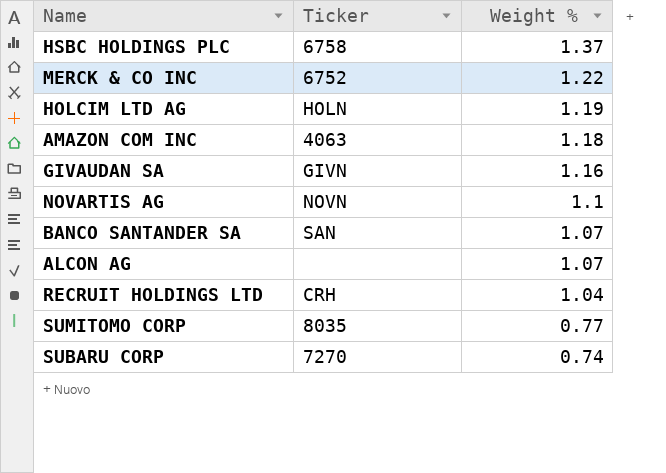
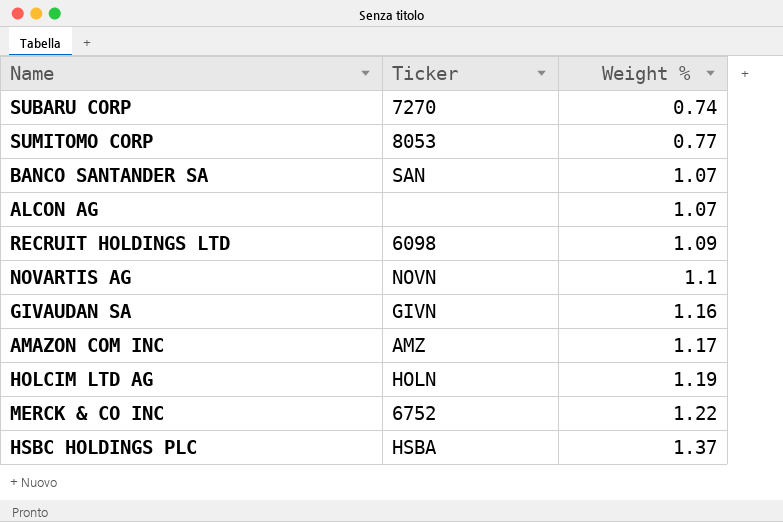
row order: Weight % descending -> Weight % ascending
SUMITOMO CORP | Ticker: 8035 -> 8053
RECRUIT HOLDINGS LTD | Ticker: CRH -> 6098
RECRUIT HOLDINGS LTD | Weight %: 1.04 -> 1.09
AMAZON COM INC | Ticker: 4063 -> AMZ
AMAZON COM INC | Weight %: 1.18 -> 1.17
HSBC HOLDINGS PLC | Ticker: 6758 -> HSBA

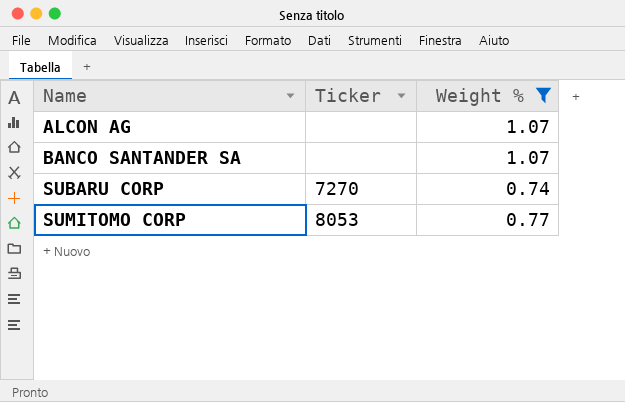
filter: none -> Weight % <= 1.07
row order: Weight % ascending -> Name ascending
BANCO SANTANDER SA | Ticker: SAN -> none

